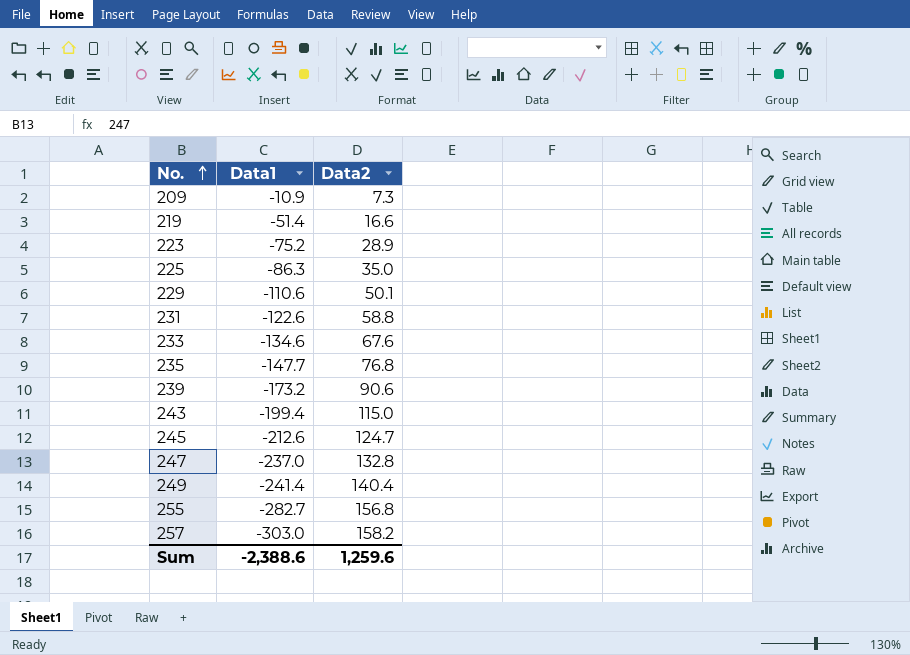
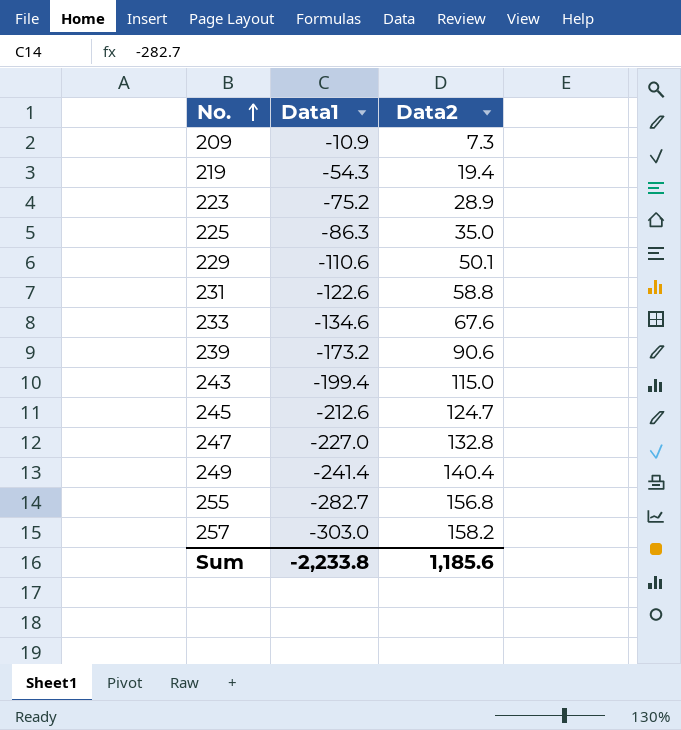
row 235: -147.7 | 76.8 -> none
219 | Data1: -51.4 -> -54.3
219 | Data2: 16.6 -> 19.4
247 | Data1: -237.0 -> -227.0
Sum | Data1: -2,388.6 -> -2,233.8
Sum | Data2: 1,259.6 -> 1,185.6

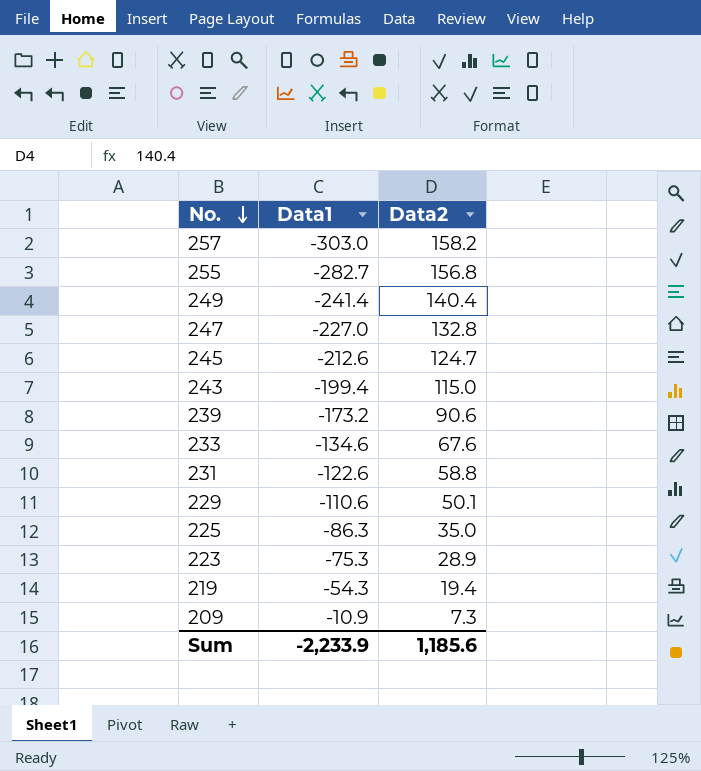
row order: No. ascending -> No. descending
223 | Data1: -75.2 -> -75.3
Sum | Data1: -2,233.8 -> -2,233.9

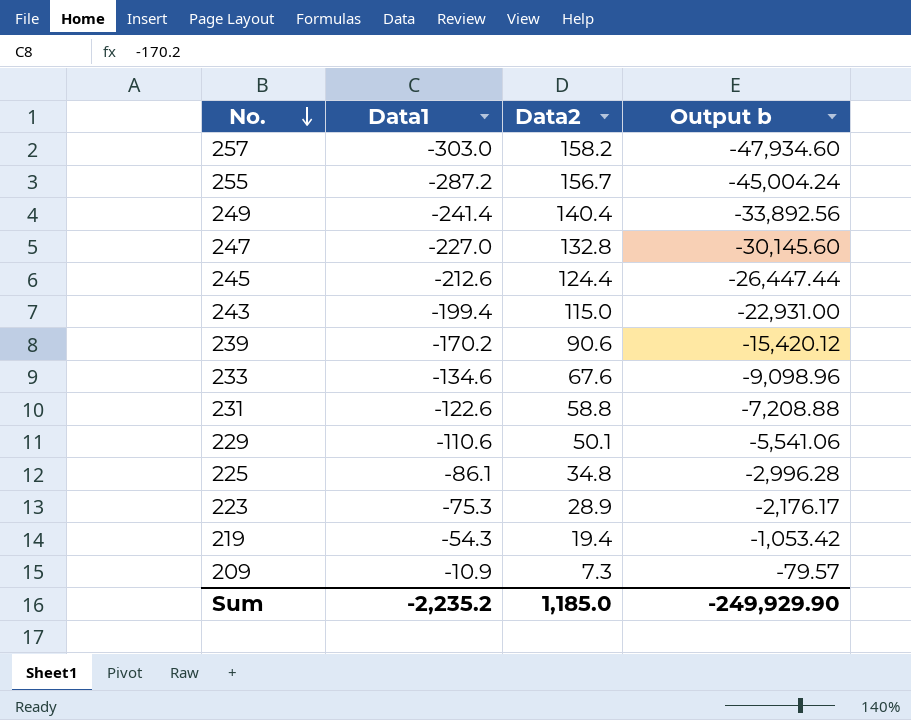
column Output b | formula: none -> [Data1] * [Data2]
255 | Data1: -282.7 -> -287.2
255 | Data2: 156.8 -> 156.7
245 | Data2: 124.7 -> 124.4
239 | Data1: -173.2 -> -170.2
225 | Data1: -86.3 -> -86.1
225 | Data2: 35.0 -> 34.8
Sum | Data1: -2,233.9 -> -2,235.2
Sum | Data2: 1,185.6 -> 1,185.0

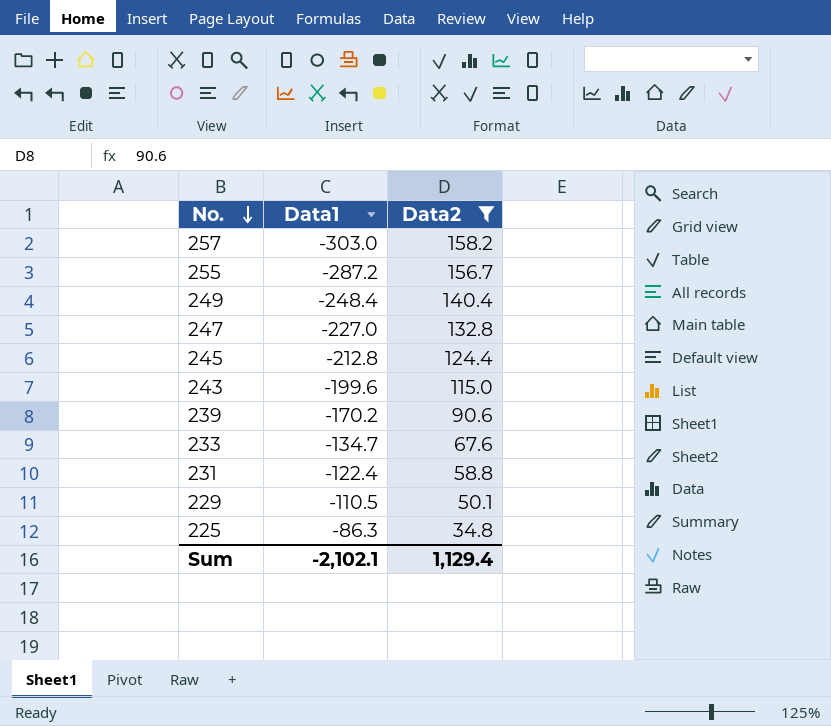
filter: none -> Data2 >= 34.8
column Output b | formula: [Data1] * [Data2] -> none
249 | Data1: -241.4 -> -248.4
245 | Data1: -212.6 -> -212.8
243 | Data1: -199.4 -> -199.6
233 | Data1: -134.6 -> -134.7
231 | Data1: -122.6 -> -122.4
229 | Data1: -110.6 -> -110.5
225 | Data1: -86.1 -> -86.3
Sum | Data1: -2,235.2 -> -2,102.1
Sum | Data2: 1,185.0 -> 1,129.4

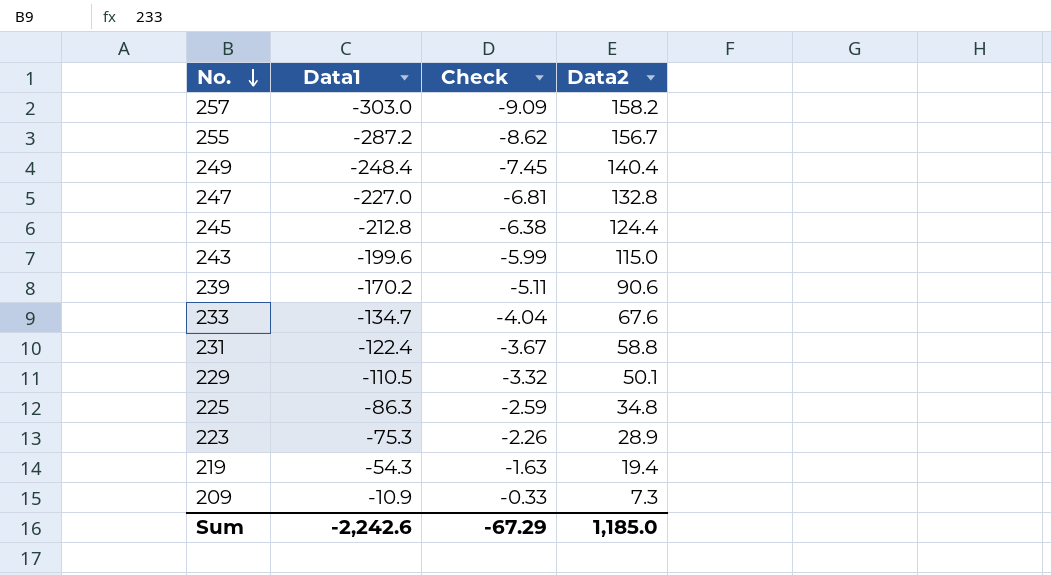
filter: Data2 >= 34.8 -> none
column Check | formula: none -> [Data1] * 0.03
Sum | Data1: -2,102.1 -> -2,242.6
Sum | Data2: 1,129.4 -> 1,185.0

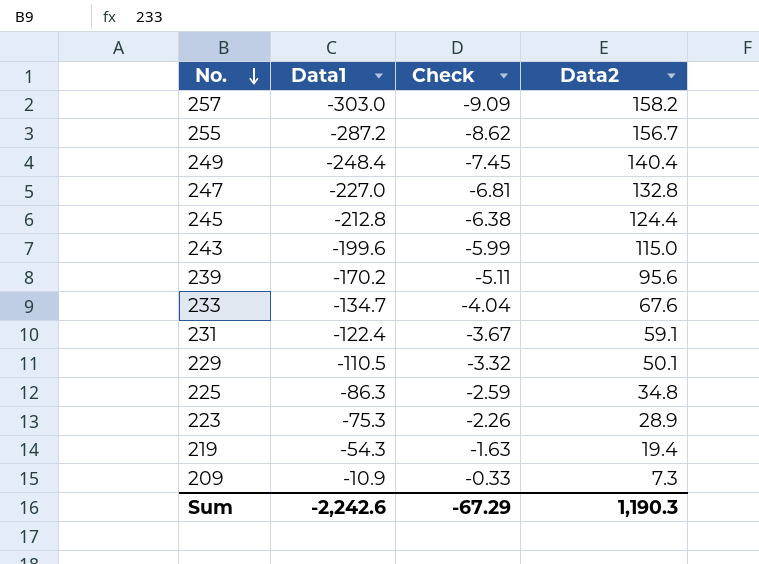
239 | Data2: 90.6 -> 95.6
231 | Data2: 58.8 -> 59.1
Sum | Data2: 1,185.0 -> 1,190.3

